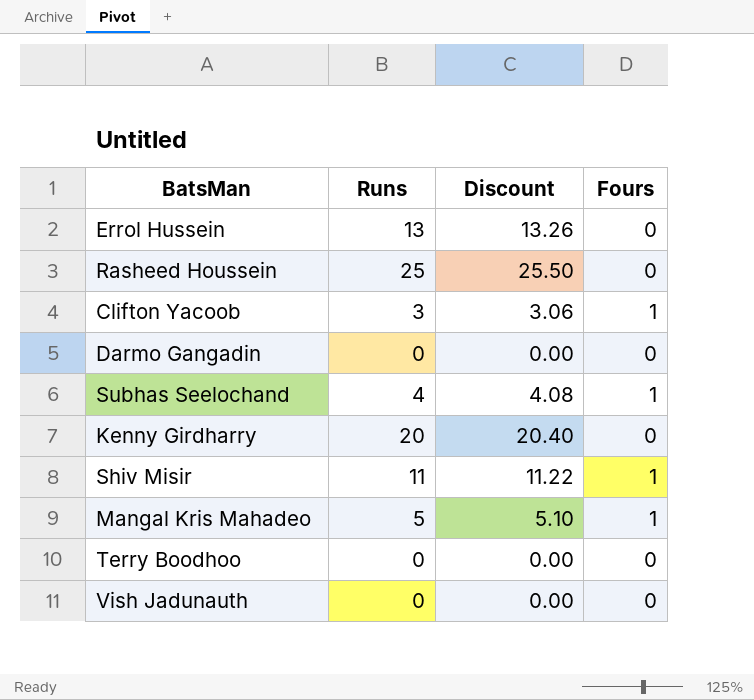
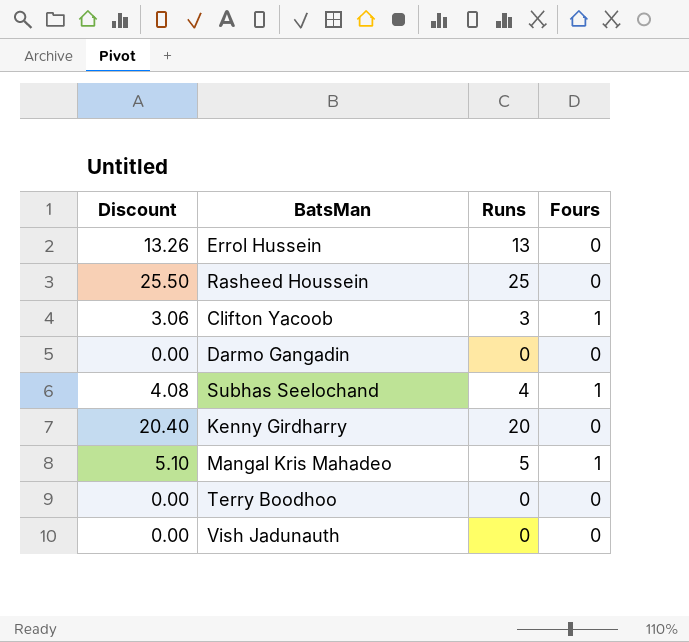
column Discount | position: 3 -> 1
row Shiv Misir: 11 | 11.22 | 1 -> none

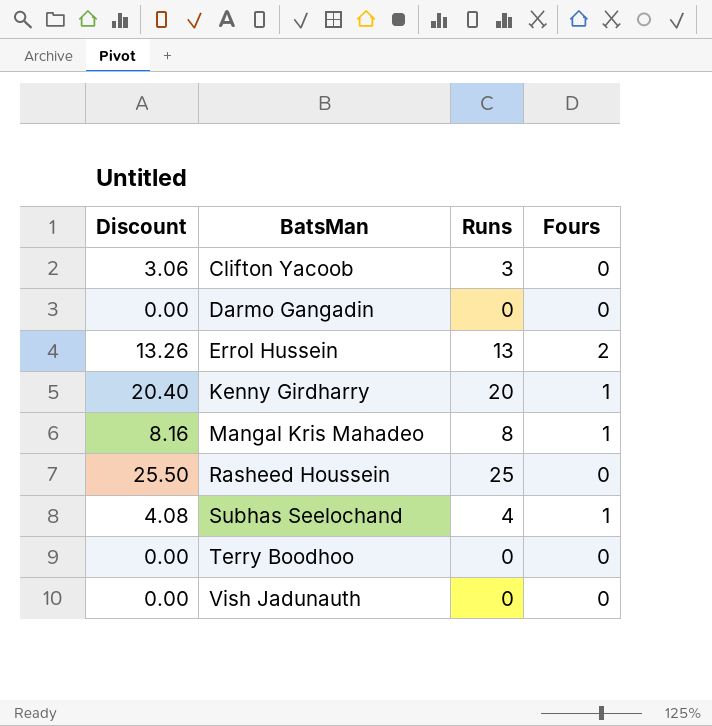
row order: none -> BatsMan ascending
Clifton Yacoob | Fours: 1 -> 0
Errol Hussein | Fours: 0 -> 2
Kenny Girdharry | Fours: 0 -> 1
Mangal Kris Mahadeo | Discount: 5.10 -> 8.16
Mangal Kris Mahadeo | Runs: 5 -> 8

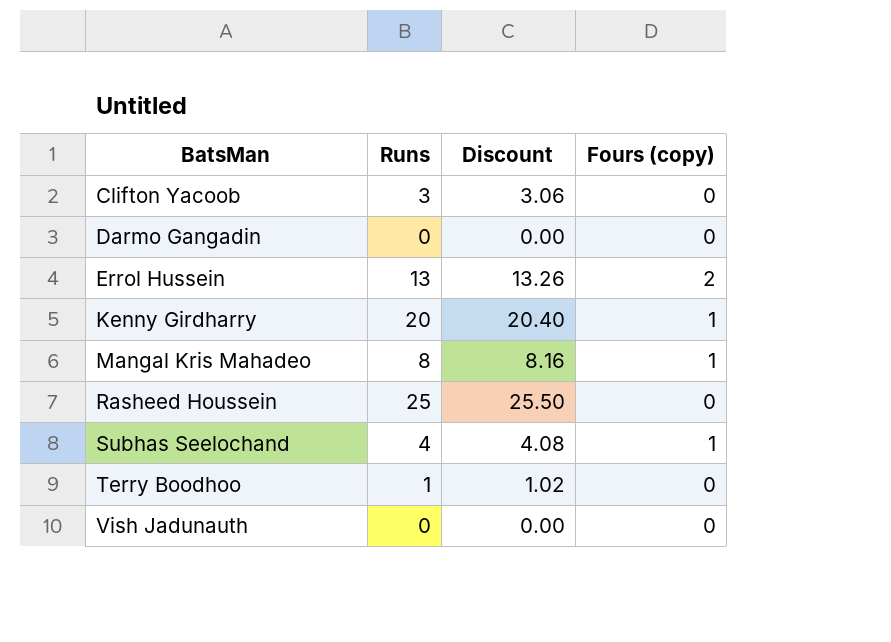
column Discount | position: 1 -> 3
column name: Fours -> Fours (copy)
Terry Boodhoo | Runs: 0 -> 1
Terry Boodhoo | Discount: 0.00 -> 1.02

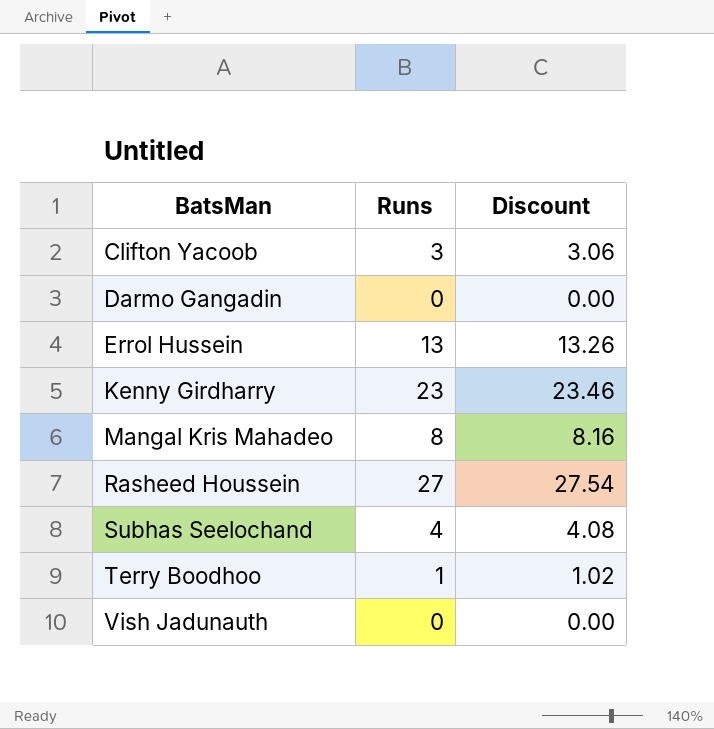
column Fours (copy) | position: 4 -> none
Kenny Girdharry | Runs: 20 -> 23
Kenny Girdharry | Discount: 20.40 -> 23.46
Rasheed Houssein | Runs: 25 -> 27
Rasheed Houssein | Discount: 25.50 -> 27.54

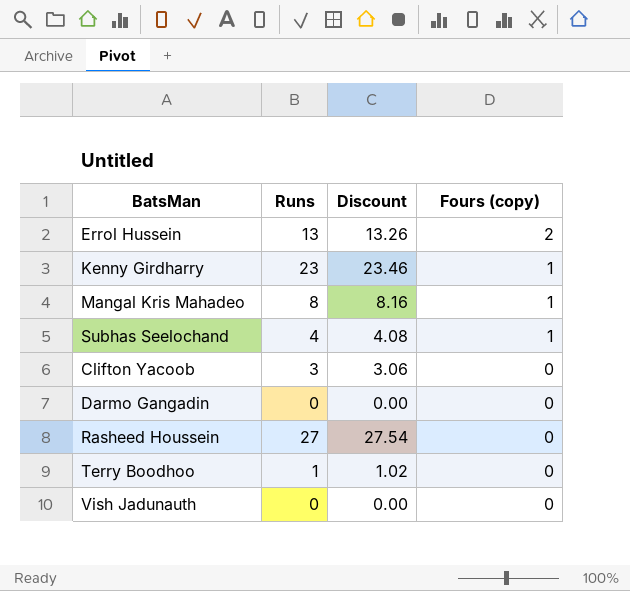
row order: BatsMan ascending -> Fours (copy) descending
column Fours (copy) | position: none -> 4

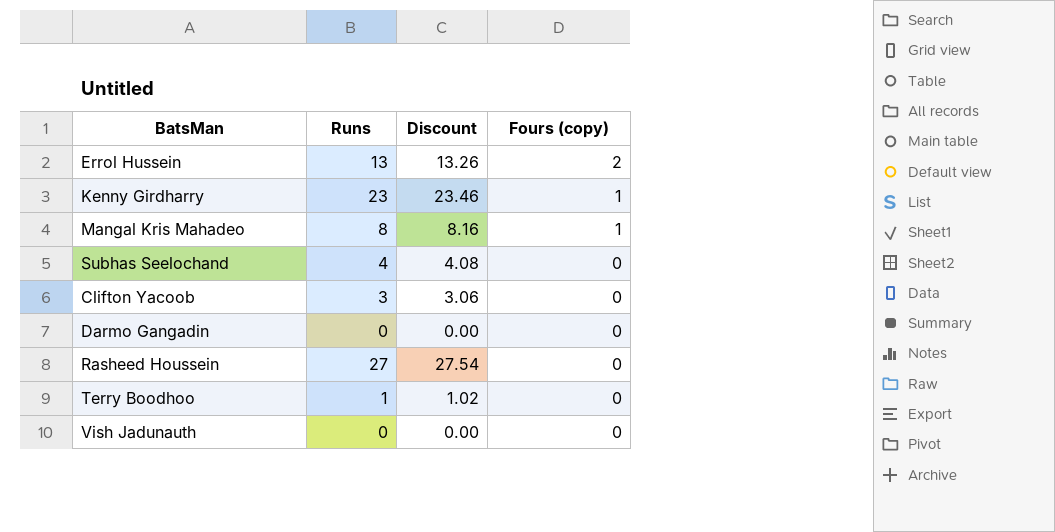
Subhas Seelochand | Fours (copy): 1 -> 0

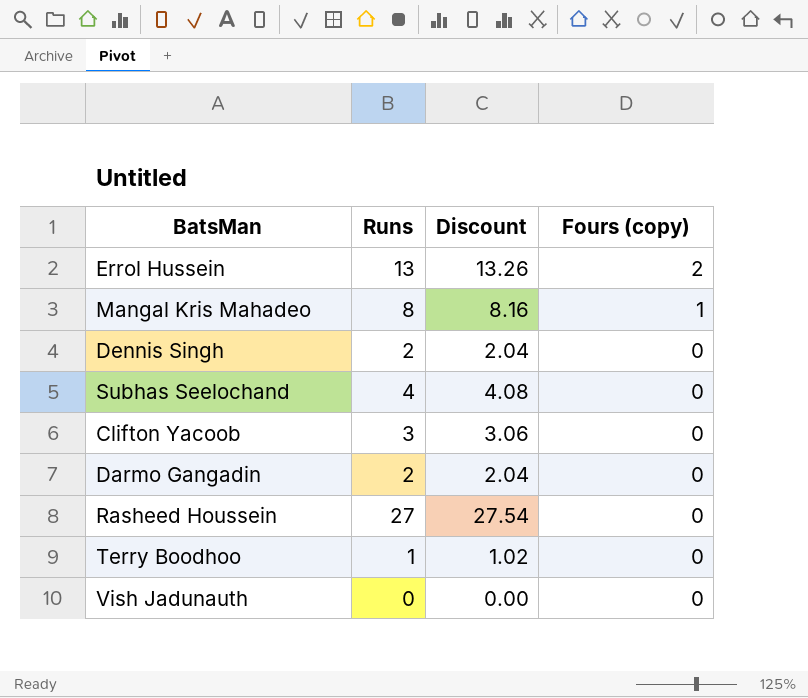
row Kenny Girdharry: 23 | 23.46 | 1 -> none
row Dennis Singh: none -> 2 | 2.04 | 0
Darmo Gangadin | Runs: 0 -> 2
Darmo Gangadin | Discount: 0.00 -> 2.04

